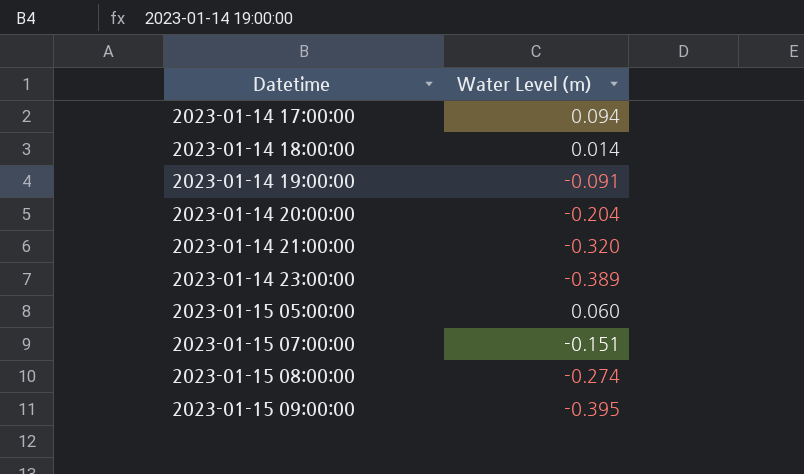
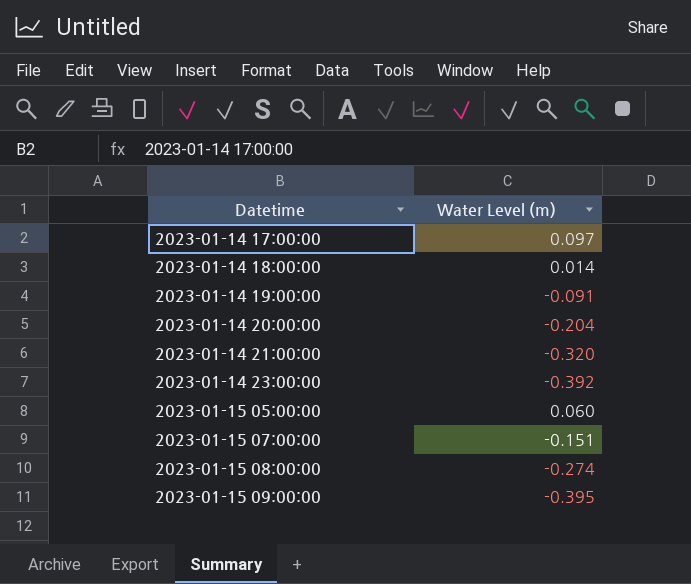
2023-01-14 17:00:00 | Water Level (m): 0.094 -> 0.097
2023-01-14 23:00:00 | Water Level (m): -0.389 -> -0.392

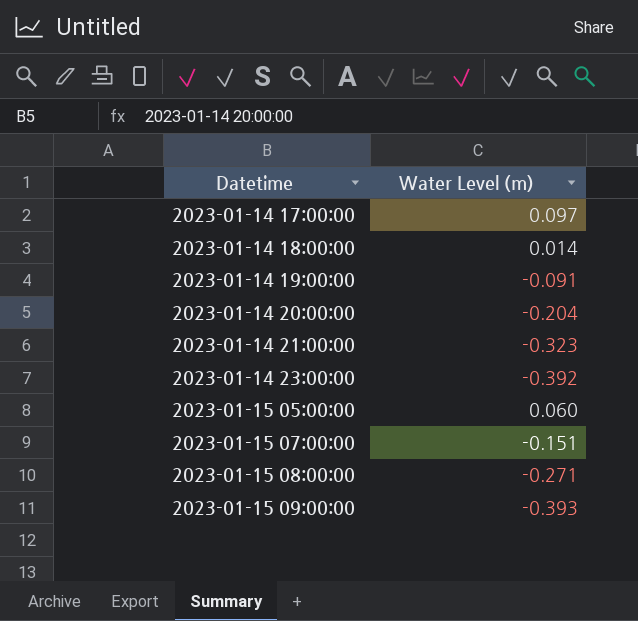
2023-01-14 21:00:00 | Water Level (m): -0.320 -> -0.323
2023-01-15 08:00:00 | Water Level (m): -0.274 -> -0.271
2023-01-15 09:00:00 | Water Level (m): -0.395 -> -0.393

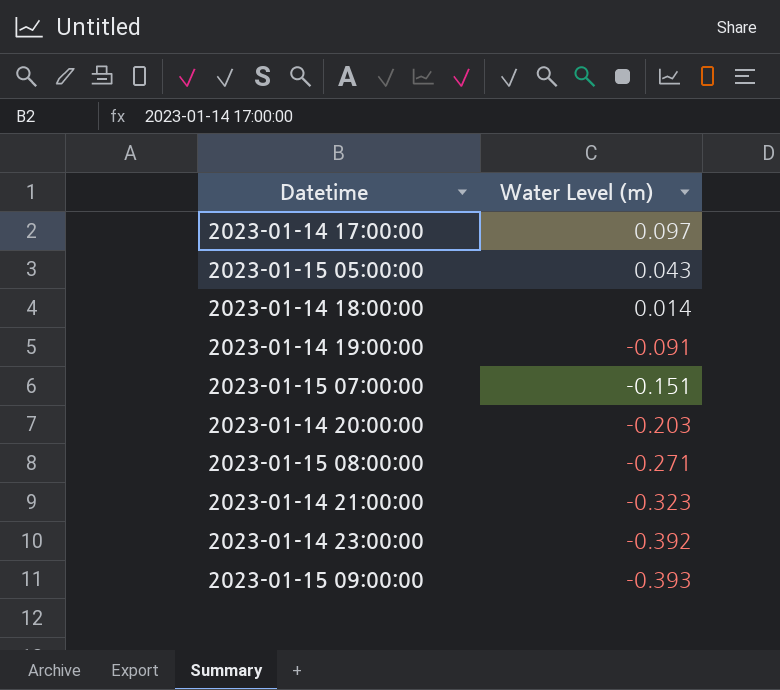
row order: Datetime ascending -> Water Level (m) descending
2023-01-15 05:00:00 | Water Level (m): 0.060 -> 0.043
2023-01-14 20:00:00 | Water Level (m): -0.204 -> -0.203

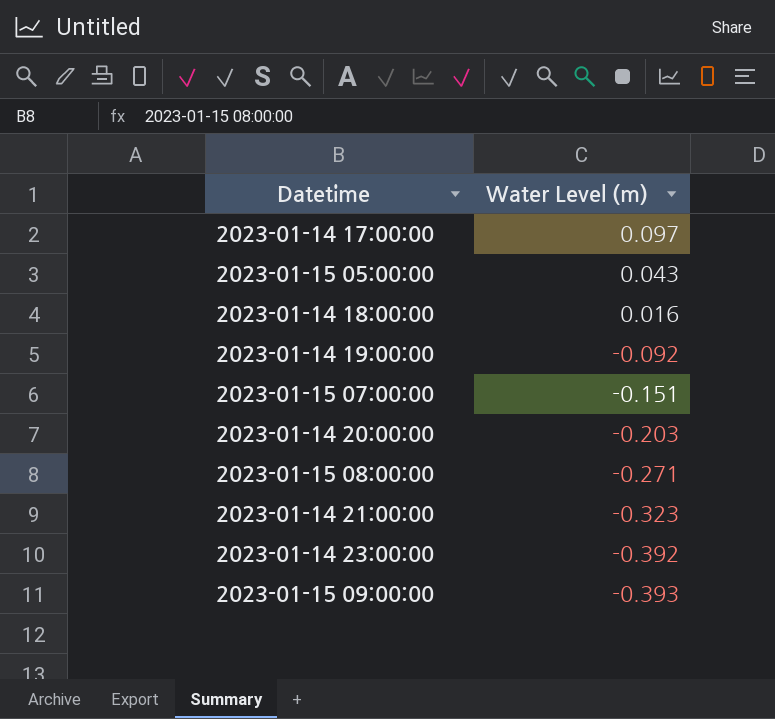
2023-01-14 18:00:00 | Water Level (m): 0.014 -> 0.016
2023-01-14 19:00:00 | Water Level (m): -0.091 -> -0.092

